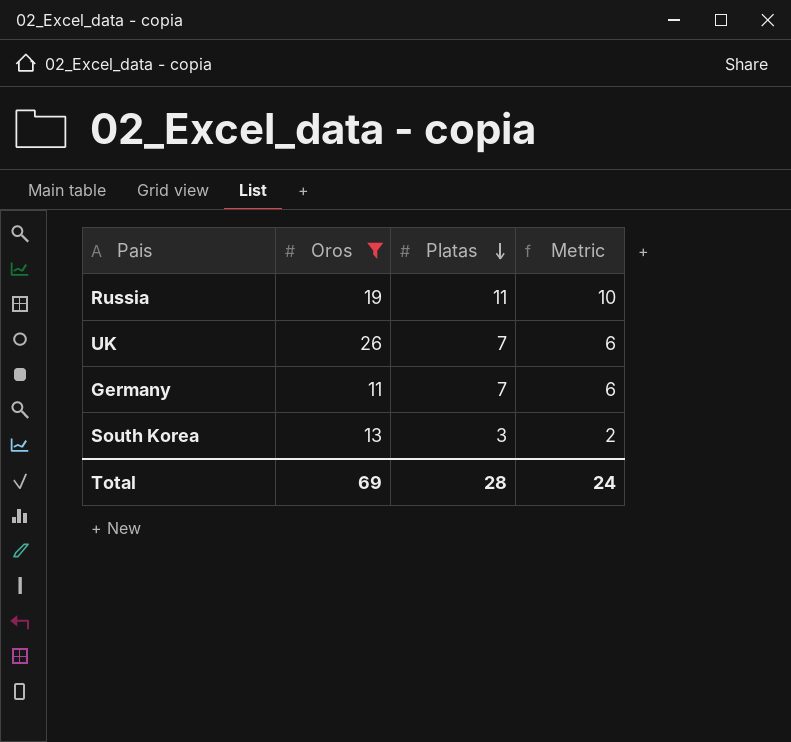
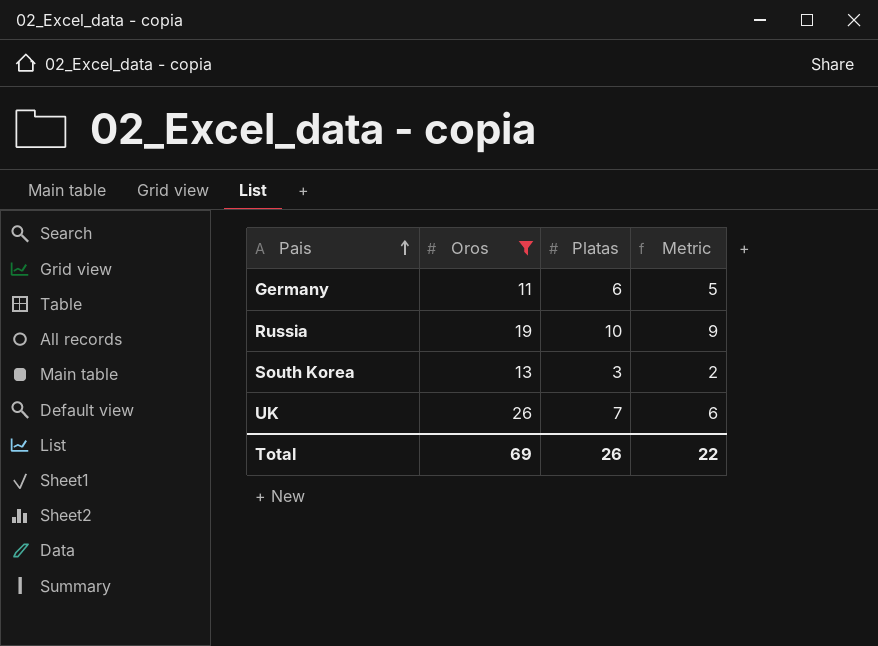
row order: Platas descending -> Pais ascending
Germany | Platas: 7 -> 6
Germany | Metric: 6 -> 5
Russia | Platas: 11 -> 10
Russia | Metric: 10 -> 9
Total | Platas: 28 -> 26
Total | Metric: 24 -> 22

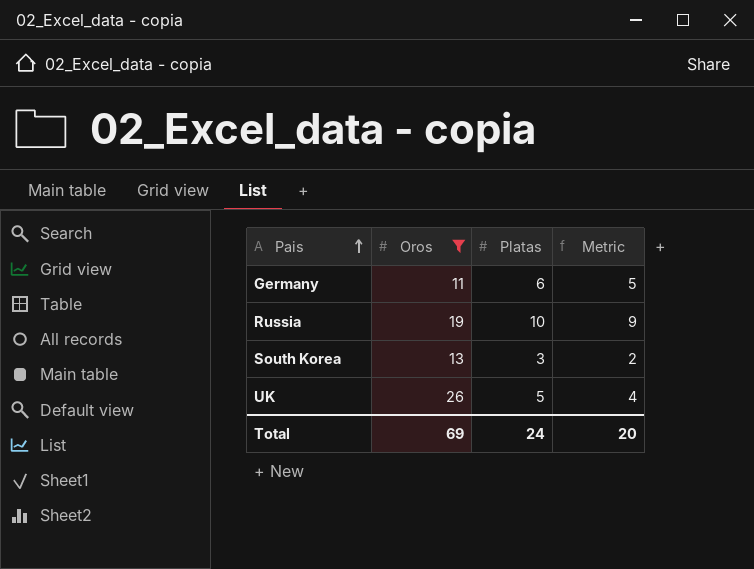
UK | Platas: 7 -> 5
UK | Metric: 6 -> 4
Total | Platas: 26 -> 24
Total | Metric: 22 -> 20

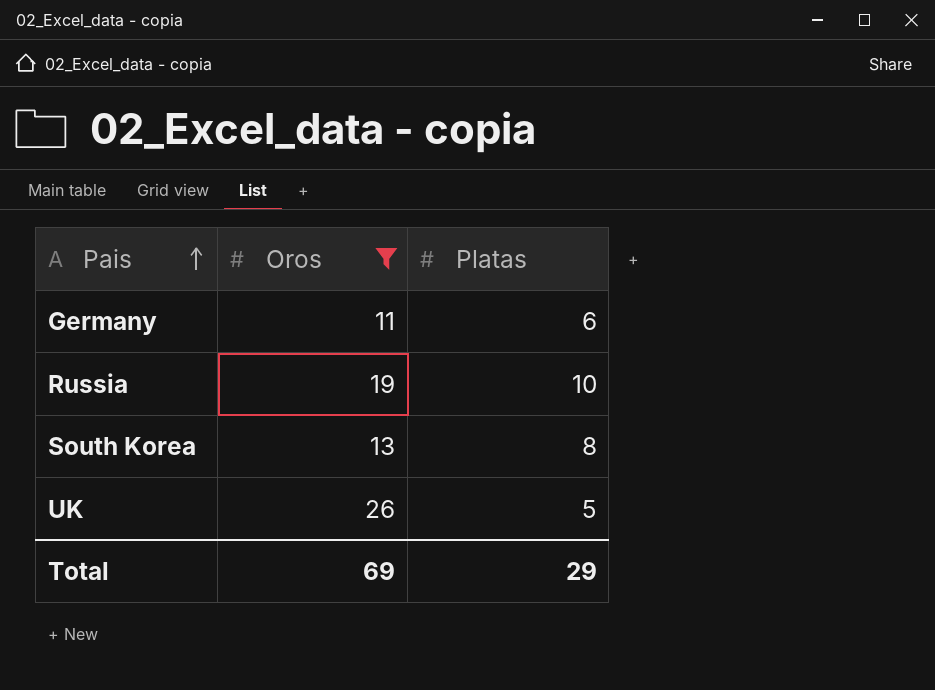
column Metric | formula: [Platas] - 1 -> none
South Korea | Platas: 3 -> 8
Total | Platas: 24 -> 29

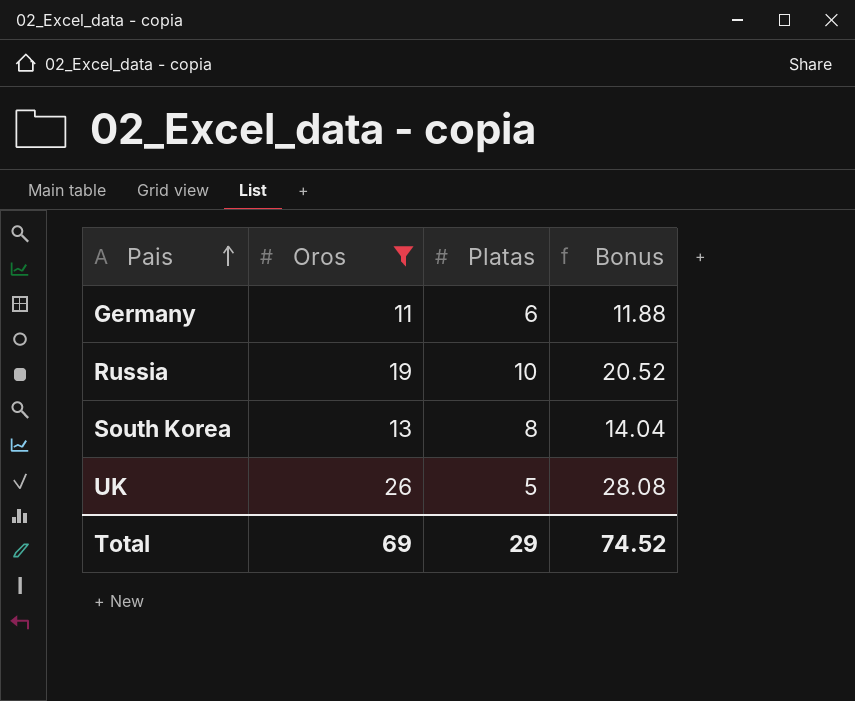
column Bonus | formula: none -> [Oros] * 1.08

